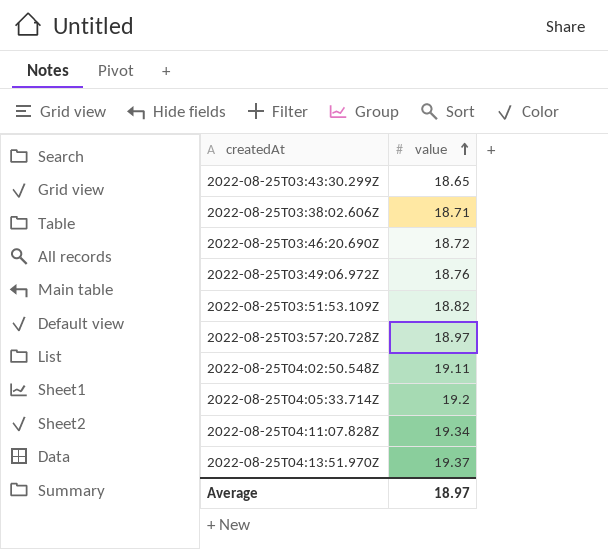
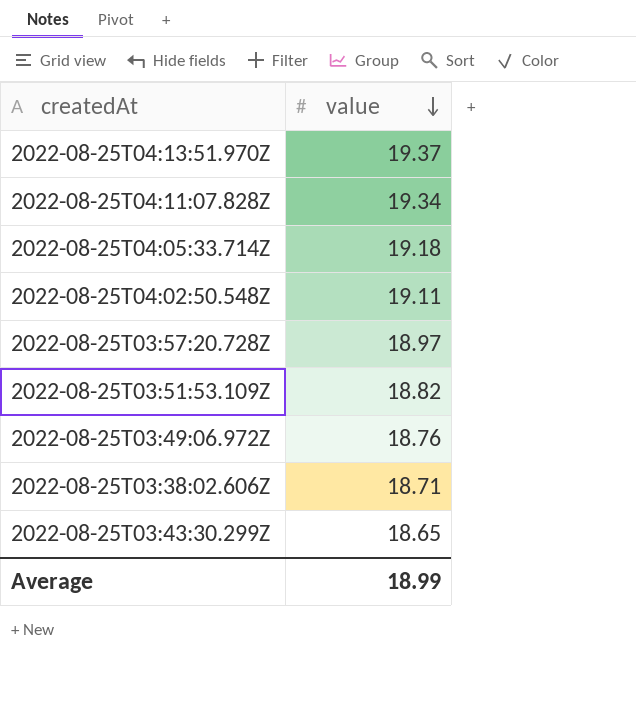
row order: value ascending -> value descending
row 2022-08-25T03:46:20.690Z: 18.72 -> none
2022-08-25T04:05:33.714Z | value: 19.2 -> 19.18
Average | value: 18.97 -> 18.99

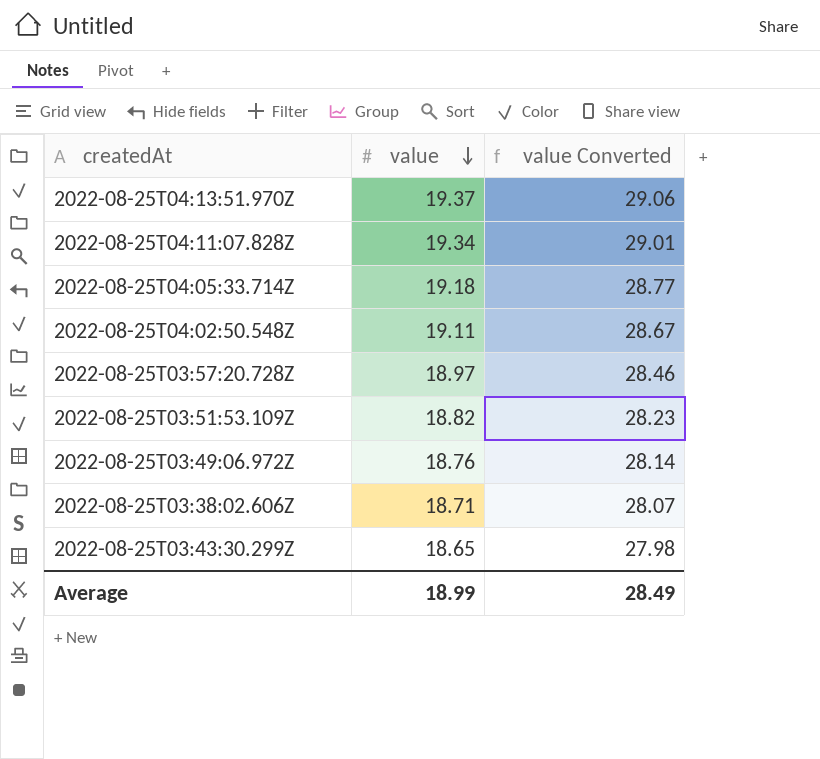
column value Converted | formula: none -> [value] * 1.5

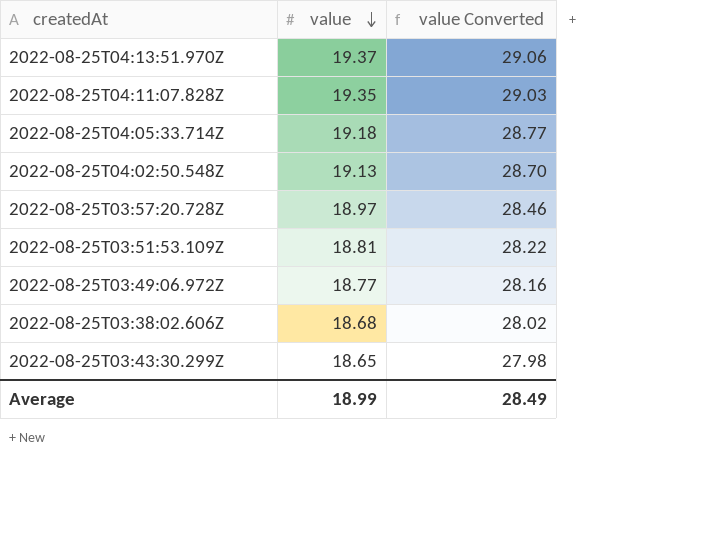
2022-08-25T04:11:07.828Z | value: 19.34 -> 19.35
2022-08-25T04:11:07.828Z | value Converted: 29.01 -> 29.03
2022-08-25T04:02:50.548Z | value: 19.11 -> 19.13
2022-08-25T04:02:50.548Z | value Converted: 28.67 -> 28.70
2022-08-25T03:51:53.109Z | value: 18.82 -> 18.81
2022-08-25T03:51:53.109Z | value Converted: 28.23 -> 28.22
2022-08-25T03:49:06.972Z | value: 18.76 -> 18.77
2022-08-25T03:49:06.972Z | value Converted: 28.14 -> 28.16
2022-08-25T03:38:02.606Z | value: 18.71 -> 18.68
2022-08-25T03:38:02.606Z | value Converted: 28.07 -> 28.02

